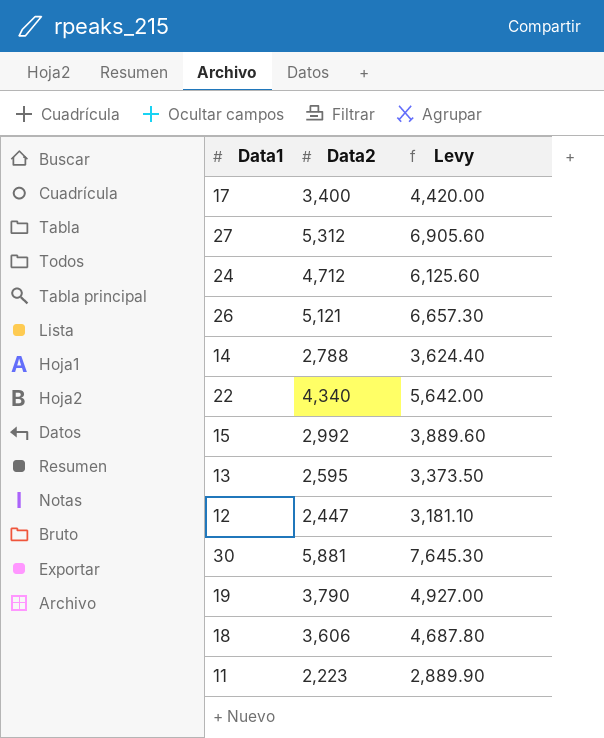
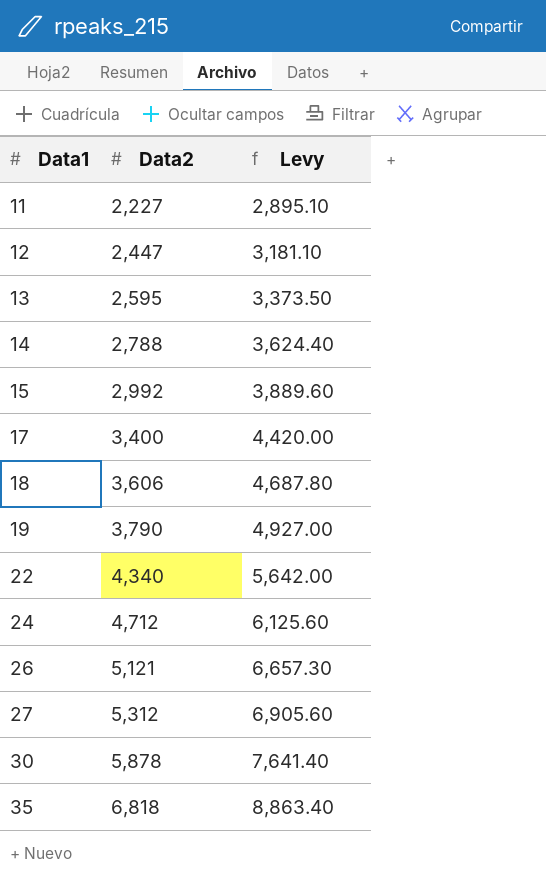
row order: none -> Data1 ascending
11 | Data2: 2,223 -> 2,227
11 | Levy: 2,889.90 -> 2,895.10
30 | Data2: 5,881 -> 5,878
30 | Levy: 7,645.30 -> 7,641.40
row 35: none -> 6,818 | 8,863.40

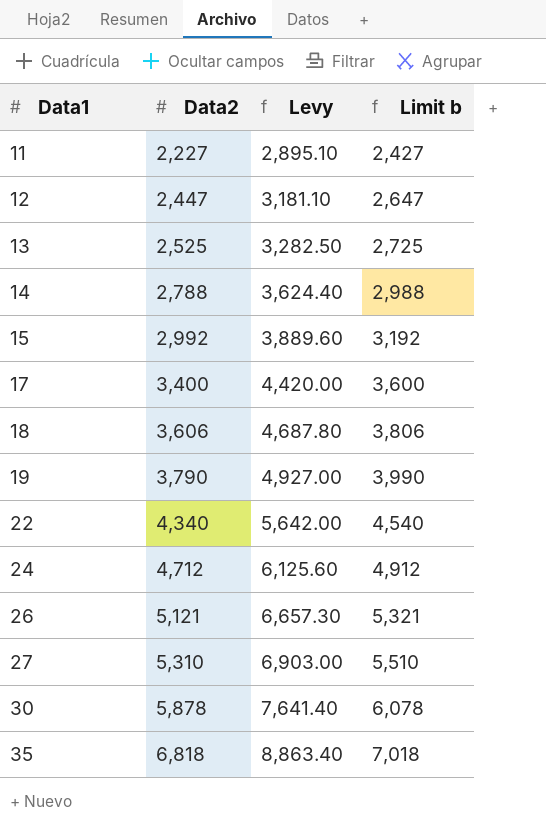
column Limit b | formula: none -> [Data2] + 200
13 | Data2: 2,595 -> 2,525
13 | Levy: 3,373.50 -> 3,282.50
27 | Data2: 5,312 -> 5,310
27 | Levy: 6,905.60 -> 6,903.00

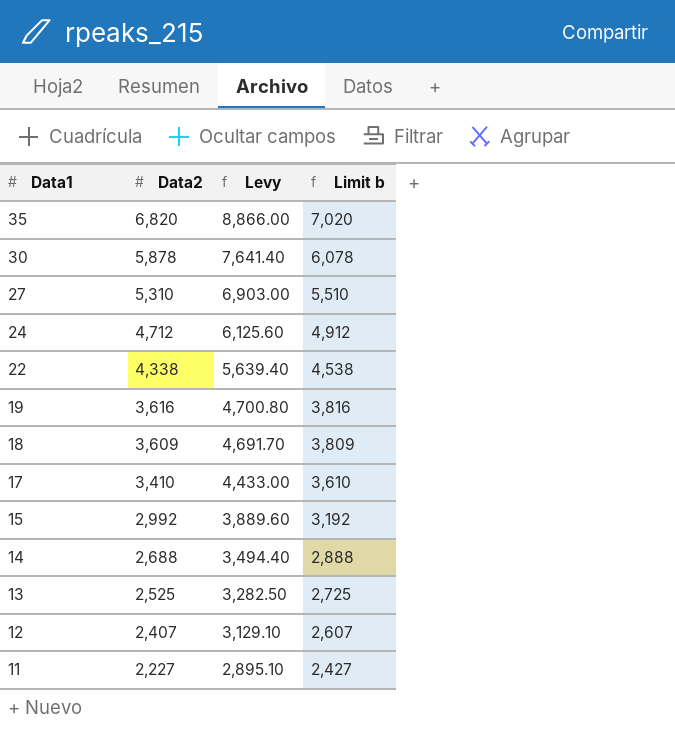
row order: Data1 ascending -> Data1 descending
row 26: 5,121 | 6,657.30 | 5,321 -> none
35 | Data2: 6,818 -> 6,820
35 | Levy: 8,863.40 -> 8,866.00
35 | Limit b: 7,018 -> 7,020
22 | Data2: 4,340 -> 4,338
22 | Levy: 5,642.00 -> 5,639.40
22 | Limit b: 4,540 -> 4,538
19 | Data2: 3,790 -> 3,616
19 | Levy: 4,927.00 -> 4,700.80
19 | Limit b: 3,990 -> 3,816
18 | Data2: 3,606 -> 3,609
18 | Levy: 4,687.80 -> 4,691.70
18 | Limit b: 3,806 -> 3,809
17 | Data2: 3,400 -> 3,410
17 | Levy: 4,420.00 -> 4,433.00
17 | Limit b: 3,600 -> 3,610
14 | Data2: 2,788 -> 2,688
14 | Levy: 3,624.40 -> 3,494.40
14 | Limit b: 2,988 -> 2,888
12 | Data2: 2,447 -> 2,407
12 | Levy: 3,181.10 -> 3,129.10
12 | Limit b: 2,647 -> 2,607

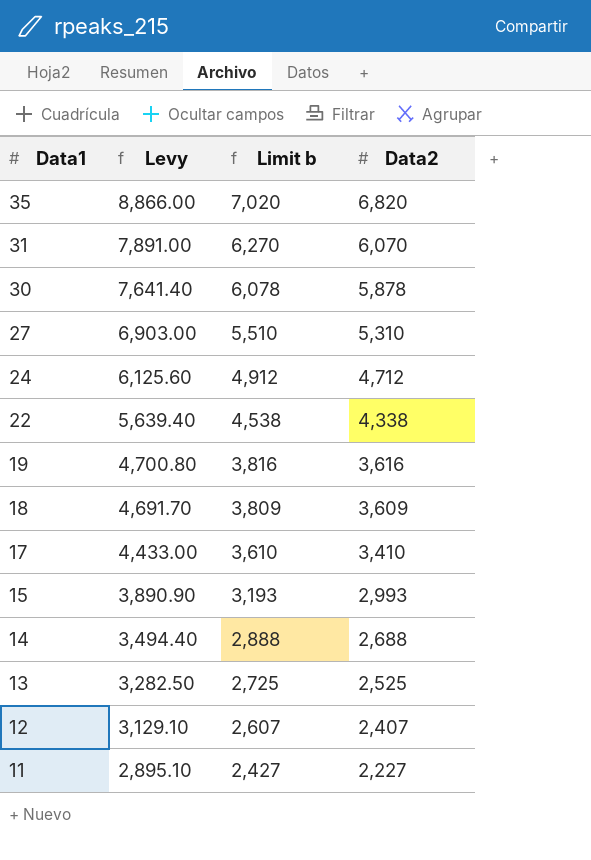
column Data2 | position: 2 -> 4
row 31: none -> 7,891.00 | 6,270 | 6,070
15 | Levy: 3,889.60 -> 3,890.90
15 | Limit b: 3,192 -> 3,193
15 | Data2: 2,992 -> 2,993

